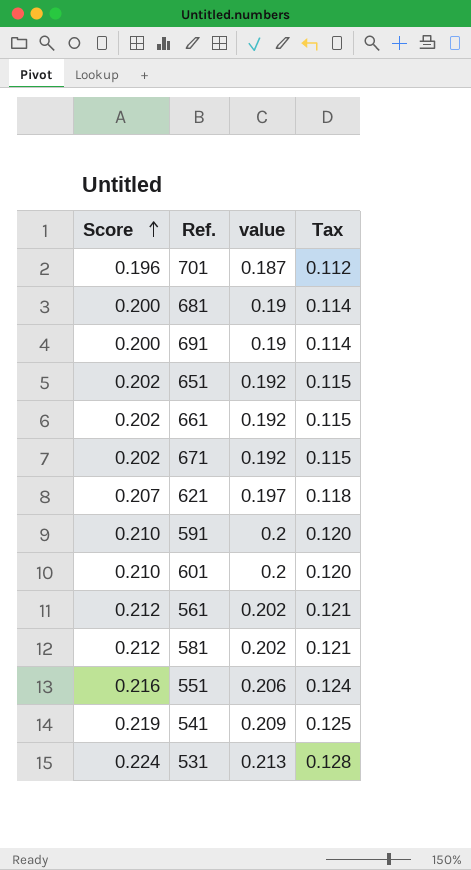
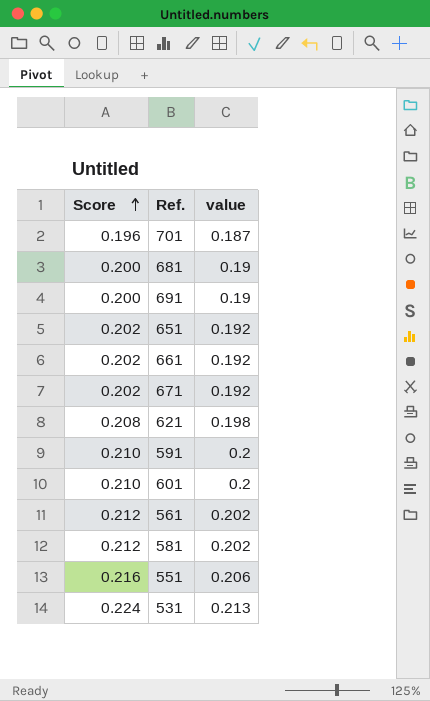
column Tax | formula: [value] * 0.6 -> none
row 541: 0.219 | 0.209 | 0.125 -> none
621 | Score: 0.207 -> 0.208
621 | value: 0.197 -> 0.198

